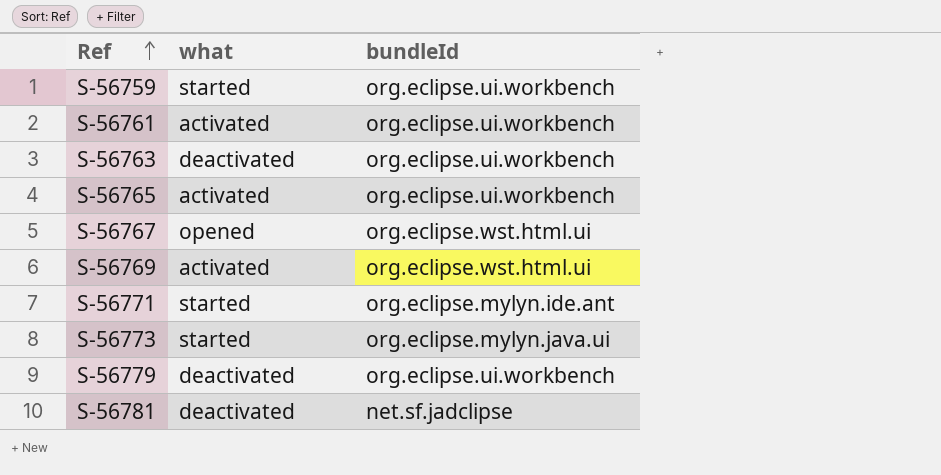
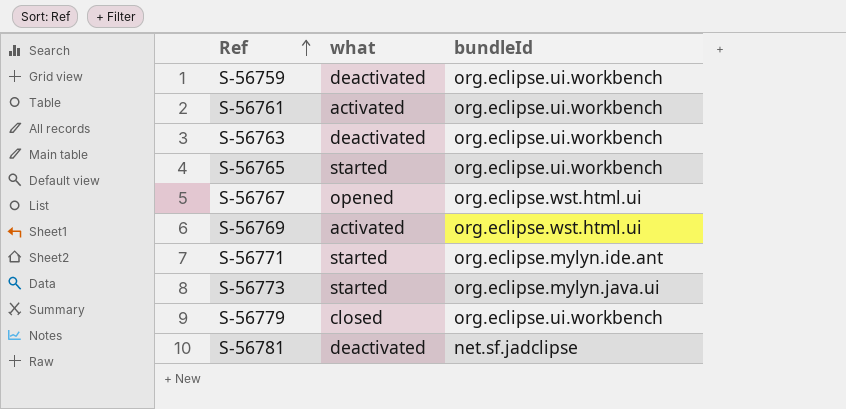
S-56759 | what: started -> deactivated
S-56765 | what: activated -> started
S-56779 | what: deactivated -> closed

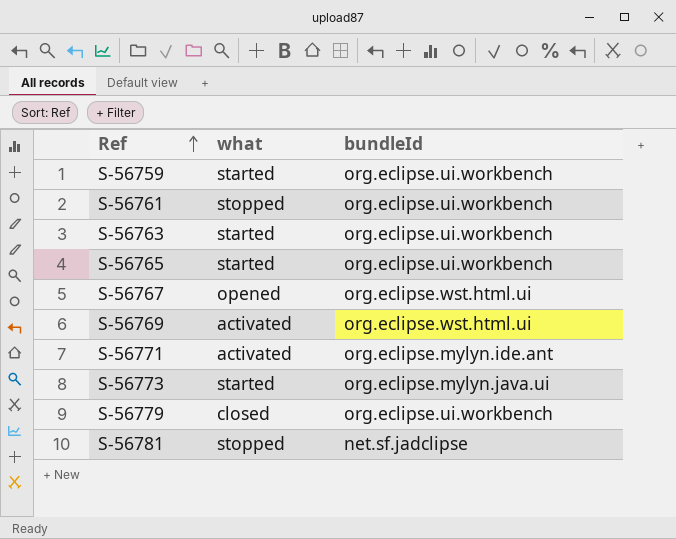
S-56759 | what: deactivated -> started
S-56761 | what: activated -> stopped
S-56763 | what: deactivated -> started
S-56771 | what: started -> activated
S-56781 | what: deactivated -> stopped

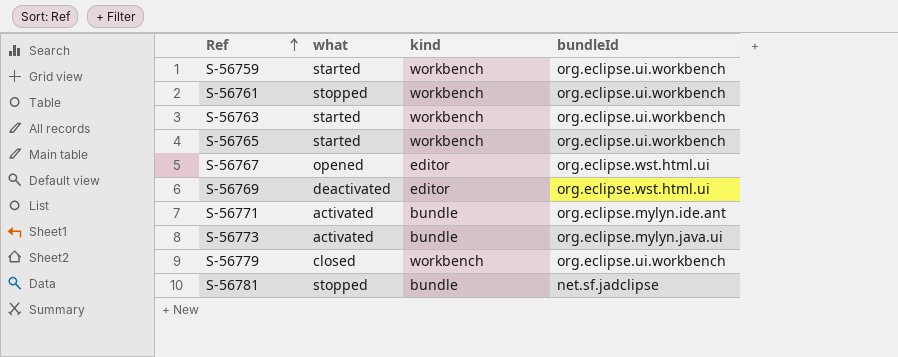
column kind | position: none -> 3
S-56769 | what: activated -> deactivated
S-56773 | what: started -> activated

